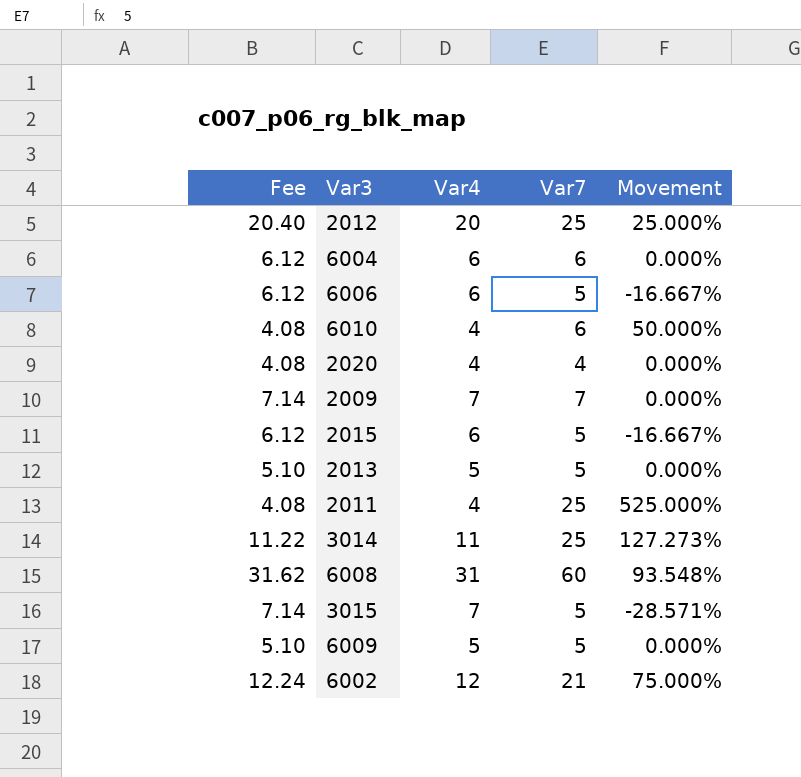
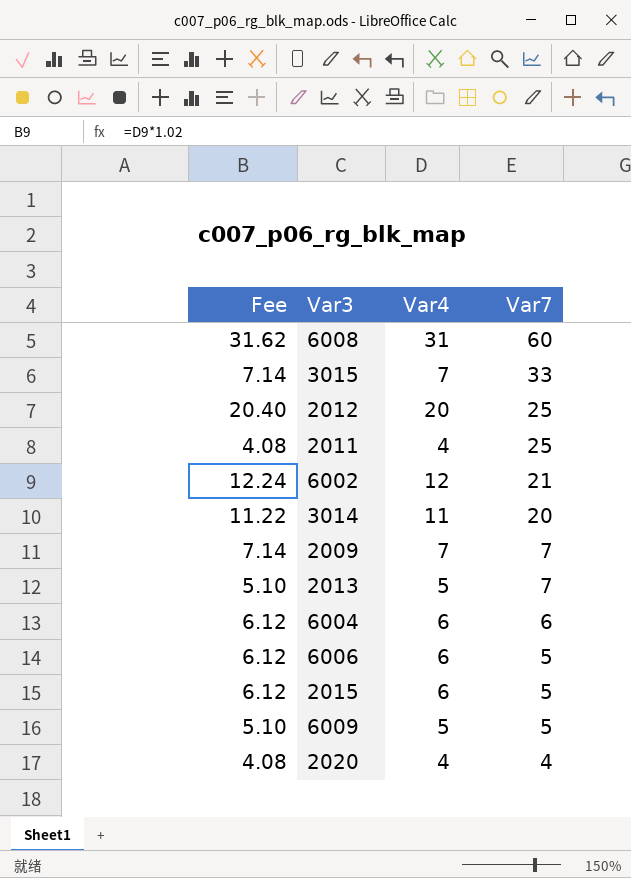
row order: none -> Var7 descending
column Movement | formula: ([Var7] - [Var4]) / [Var4] -> none
row 6010: 4.08 | 4 | 6 | 50.000% -> none
3015 | Var7: 5 -> 33
3014 | Var7: 25 -> 20
2013 | Var7: 5 -> 7

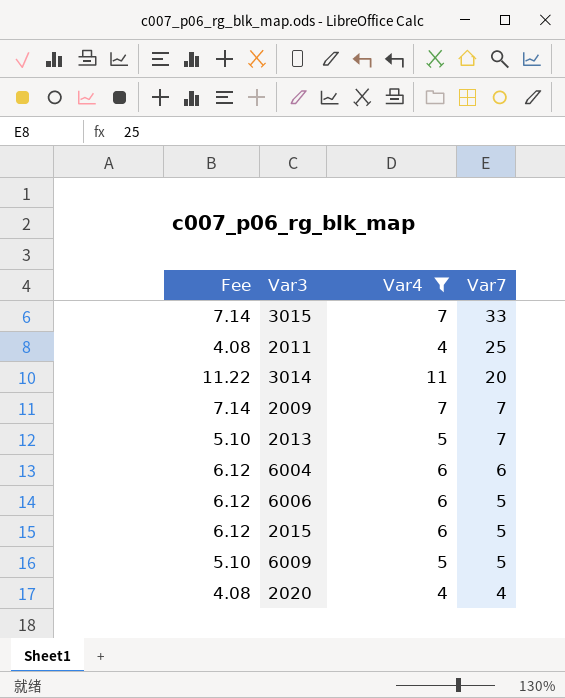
filter: none -> Var4 <= 11

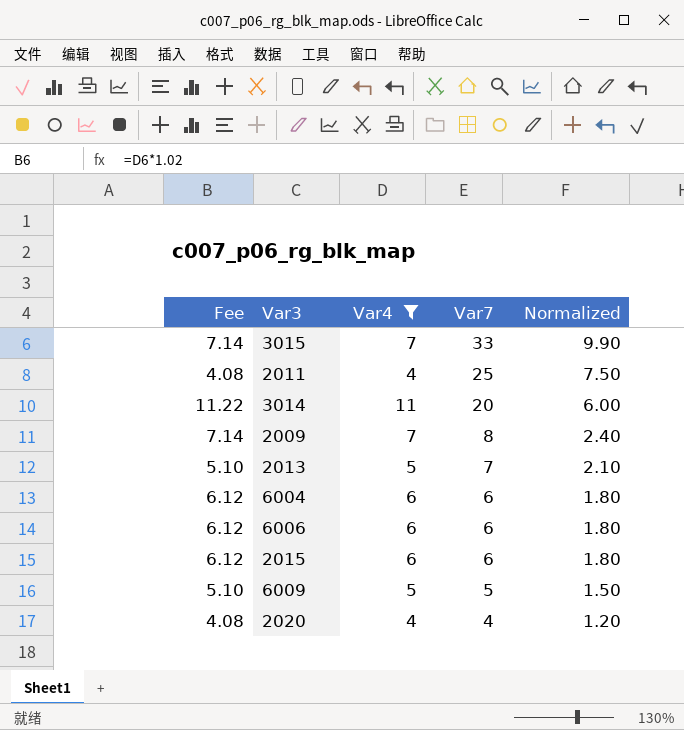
column Normalized | formula: none -> [Var7] * 0.3
2009 | Var7: 7 -> 8
6006 | Var7: 5 -> 6
2015 | Var7: 5 -> 6

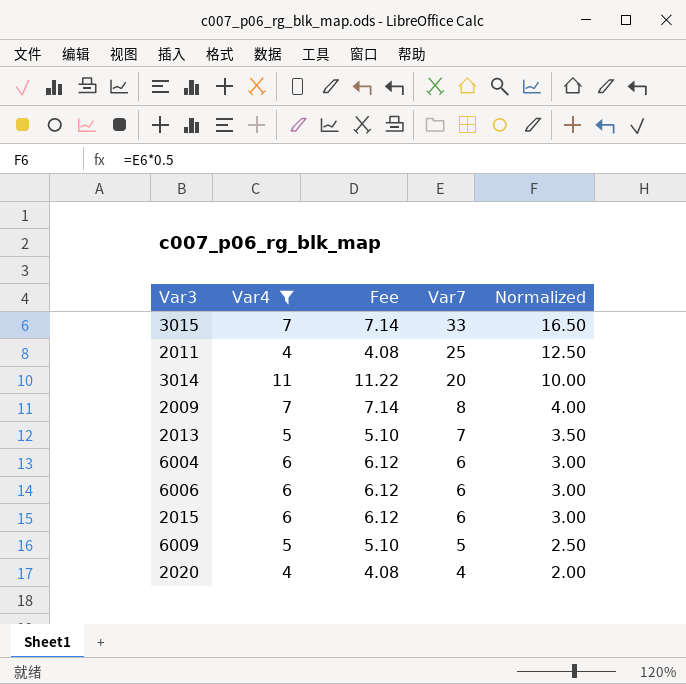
column Fee | position: 1 -> 3
column Normalized | formula: [Var7] * 0.3 -> [Var7] * 0.5

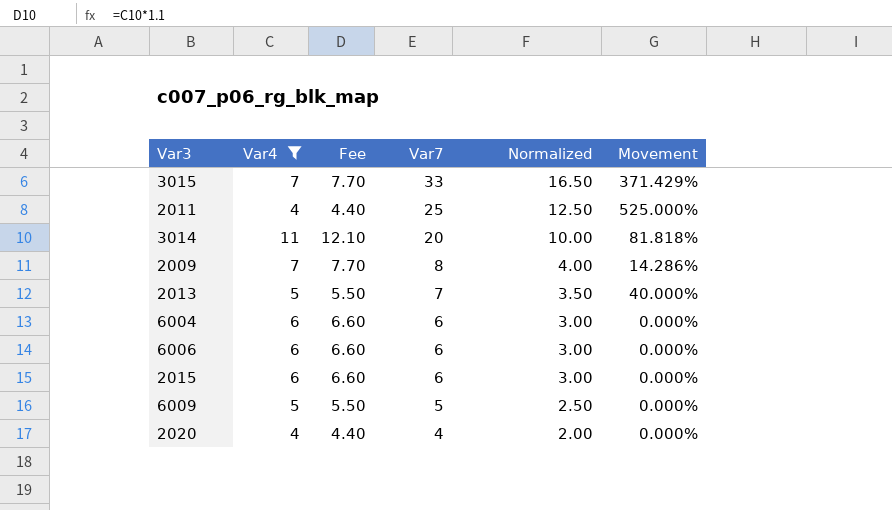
column Fee | formula: [Var4] * 1.02 -> [Var4] * 1.1
column Movement | formula: none -> ([Var7] - [Var4]) / [Var4]

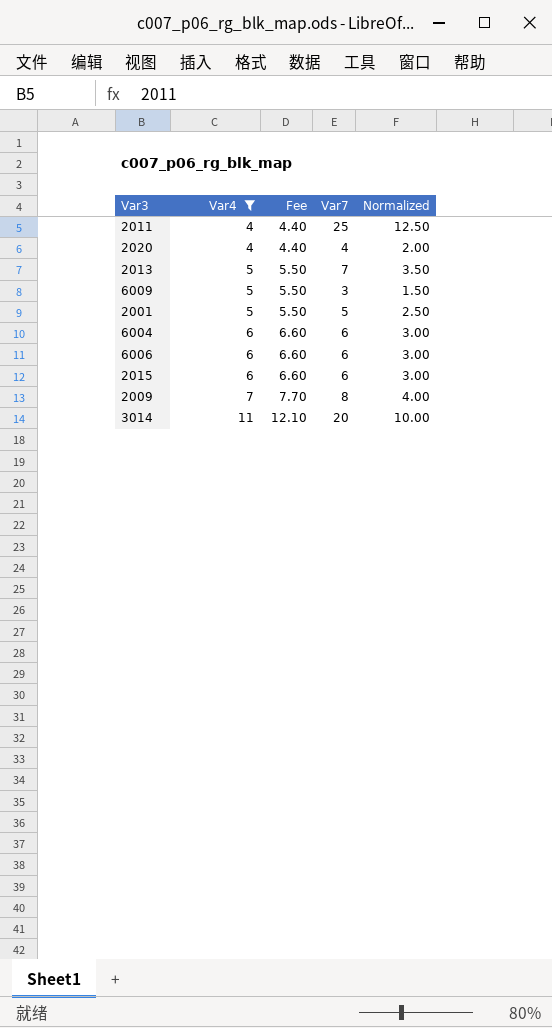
row order: Var7 descending -> Var4 ascending
column Movement | formula: ([Var7] - [Var4]) / [Var4] -> none
row 3015: 7 | 7.70 | 33 | 16.50 | 371.429% -> none
6009 | Var7: 5 -> 3
6009 | Normalized: 2.50 -> 1.50
row 2001: none -> 5 | 5.50 | 5 | 2.50

